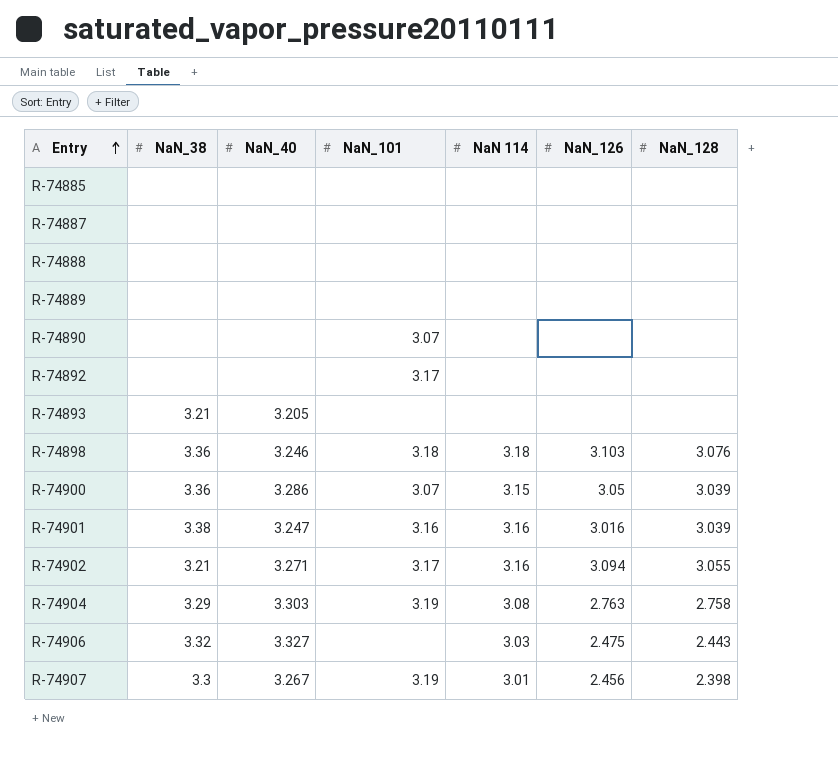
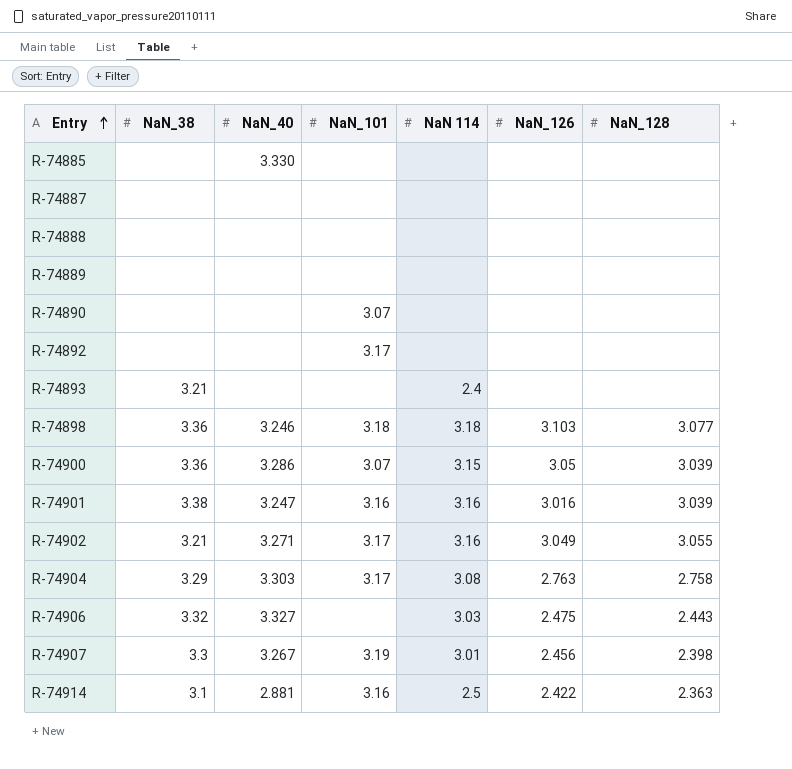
R-74885 | NaN_40: none -> 3.330
R-74893 | NaN_40: 3.205 -> none
R-74893 | NaN 114: none -> 2.4
R-74898 | NaN_128: 3.076 -> 3.077
R-74902 | NaN_126: 3.094 -> 3.049
R-74904 | NaN_101: 3.19 -> 3.17
row R-74914: none -> 3.1 | 2.881 | 3.16 | 2.5 | 2.422 | 2.363

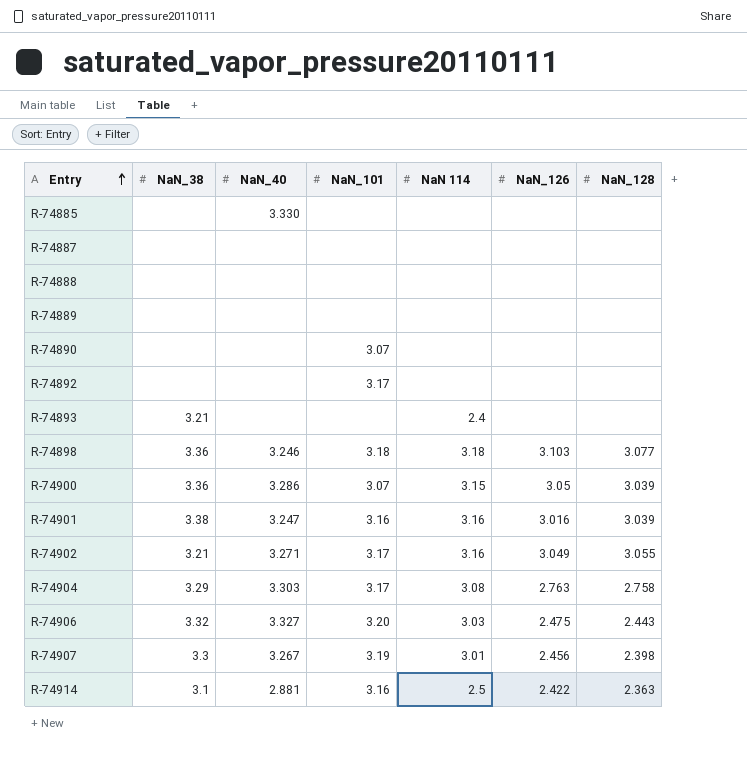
R-74906 | NaN_101: none -> 3.20

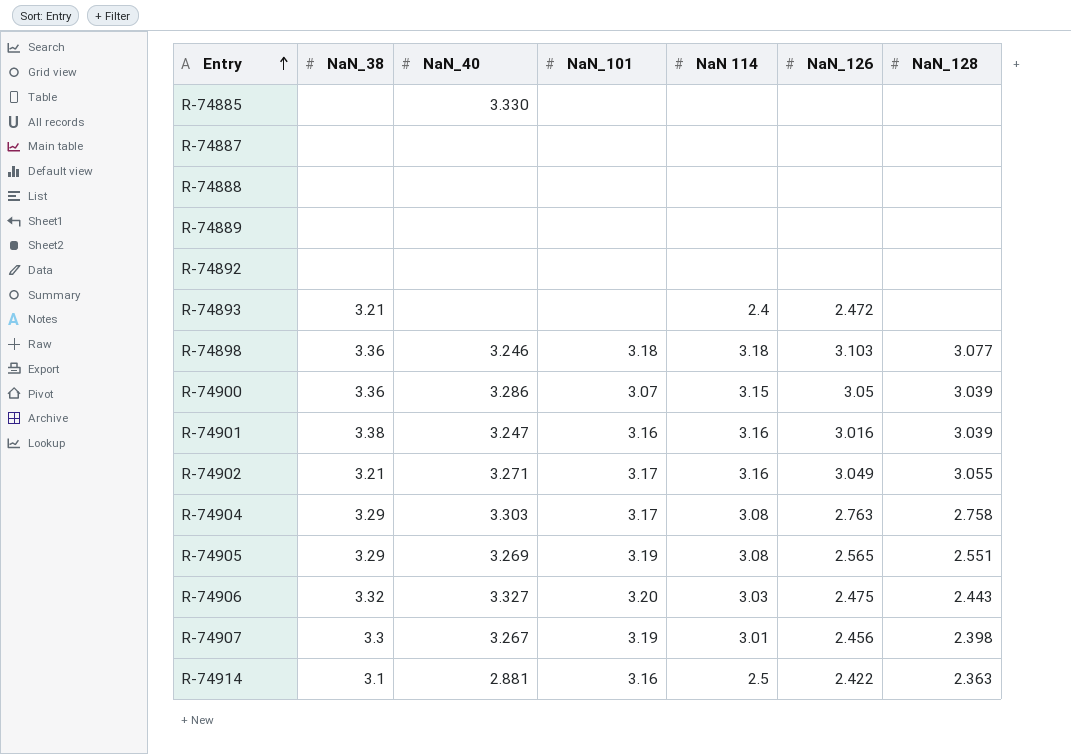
row R-74890: none | none | 3.07 | none | none | none -> none
R-74892 | NaN_101: 3.17 -> none
R-74893 | NaN_126: none -> 2.472
row R-74905: none -> 3.29 | 3.269 | 3.19 | 3.08 | 2.565 | 2.551

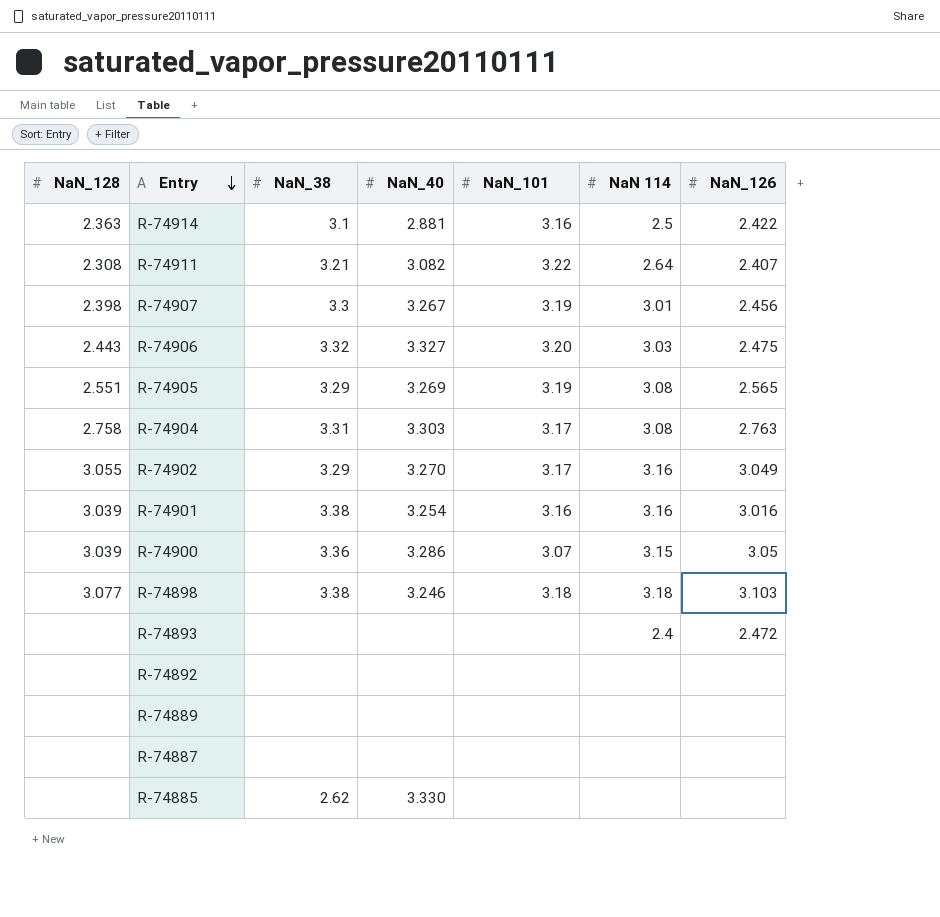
row order: Entry ascending -> Entry descending
column NaN_128 | position: 7 -> 1
row R-74888: none | none | none | none | none | none -> none
row R-74911: none -> 2.308 | 3.21 | 3.082 | 3.22 | 2.64 | 2.407
R-74904 | NaN_38: 3.29 -> 3.31
R-74902 | NaN_38: 3.21 -> 3.29
R-74902 | NaN_40: 3.271 -> 3.270
R-74901 | NaN_40: 3.247 -> 3.254
R-74898 | NaN_38: 3.36 -> 3.38
R-74893 | NaN_38: 3.21 -> none
R-74885 | NaN_38: none -> 2.62

